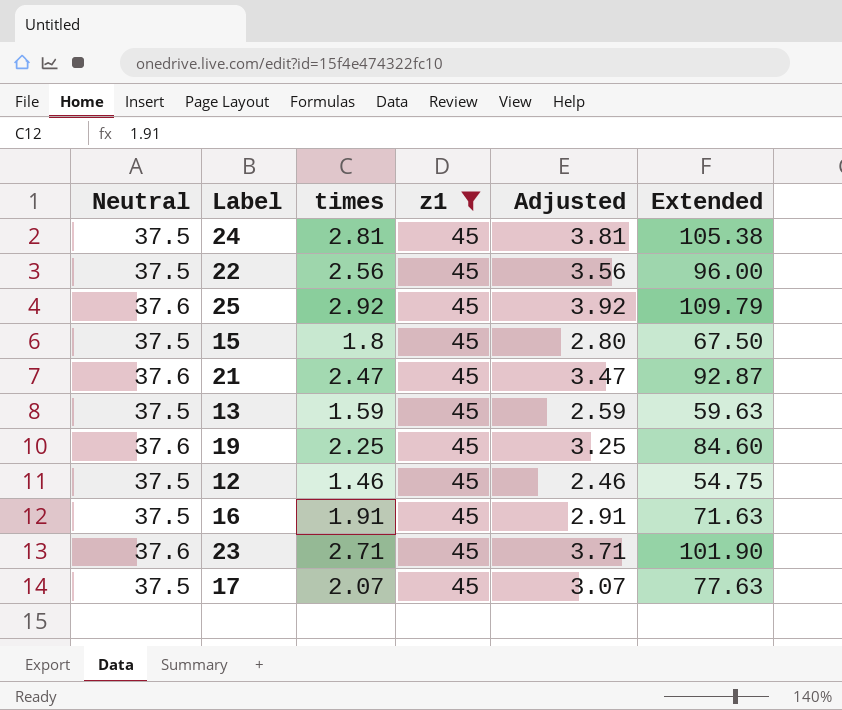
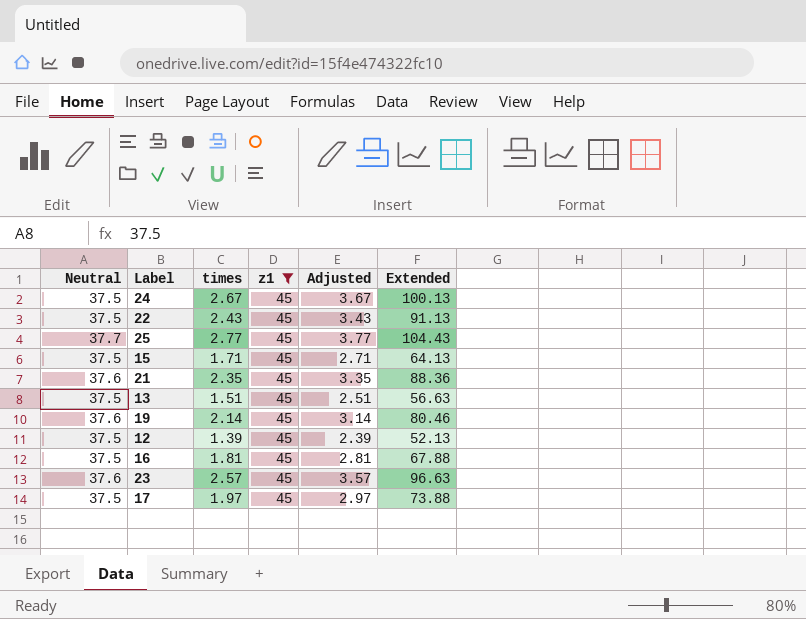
24 | times: 2.81 -> 2.67
24 | Adjusted: 3.81 -> 3.67
24 | Extended: 105.38 -> 100.13
22 | times: 2.56 -> 2.43
22 | Adjusted: 3.56 -> 3.43
22 | Extended: 96.00 -> 91.13
25 | Neutral: 37.6 -> 37.7
25 | times: 2.92 -> 2.77
25 | Adjusted: 3.92 -> 3.77
25 | Extended: 109.79 -> 104.43
15 | times: 1.8 -> 1.71
15 | Adjusted: 2.80 -> 2.71
15 | Extended: 67.50 -> 64.13
21 | times: 2.47 -> 2.35
21 | Adjusted: 3.47 -> 3.35
21 | Extended: 92.87 -> 88.36
13 | times: 1.59 -> 1.51
13 | Adjusted: 2.59 -> 2.51
13 | Extended: 59.63 -> 56.63
19 | times: 2.25 -> 2.14
19 | Adjusted: 3.25 -> 3.14
19 | Extended: 84.60 -> 80.46
12 | times: 1.46 -> 1.39
12 | Adjusted: 2.46 -> 2.39
12 | Extended: 54.75 -> 52.13
16 | times: 1.91 -> 1.81
16 | Adjusted: 2.91 -> 2.81
16 | Extended: 71.63 -> 67.88
23 | times: 2.71 -> 2.57
23 | Adjusted: 3.71 -> 3.57
23 | Extended: 101.90 -> 96.63
17 | times: 2.07 -> 1.97
17 | Adjusted: 3.07 -> 2.97
17 | Extended: 77.63 -> 73.88

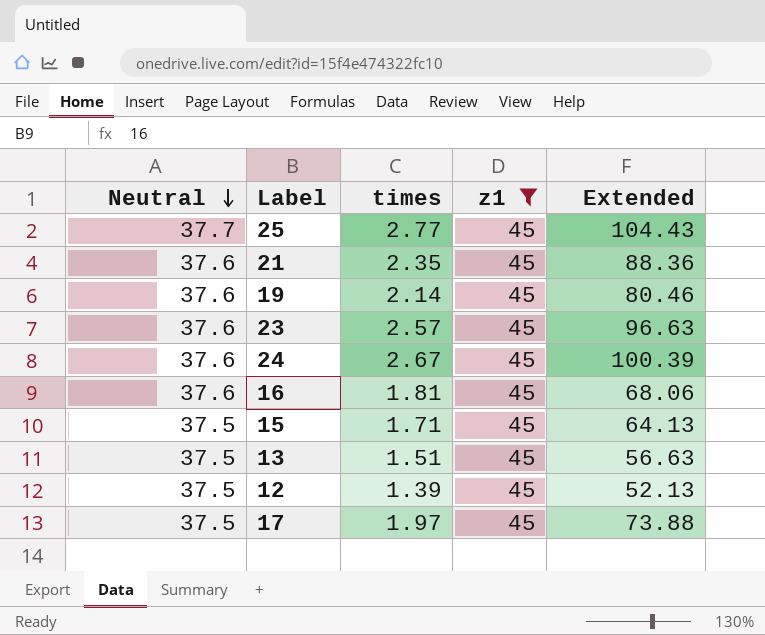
row order: none -> Neutral descending
column Adjusted | formula: [times] + 1 -> none
row 22: 37.5 | 2.43 | 45 | 3.43 | 91.13 -> none
24 | Neutral: 37.5 -> 37.6
24 | Extended: 100.13 -> 100.39
16 | Neutral: 37.5 -> 37.6
16 | Extended: 67.88 -> 68.06

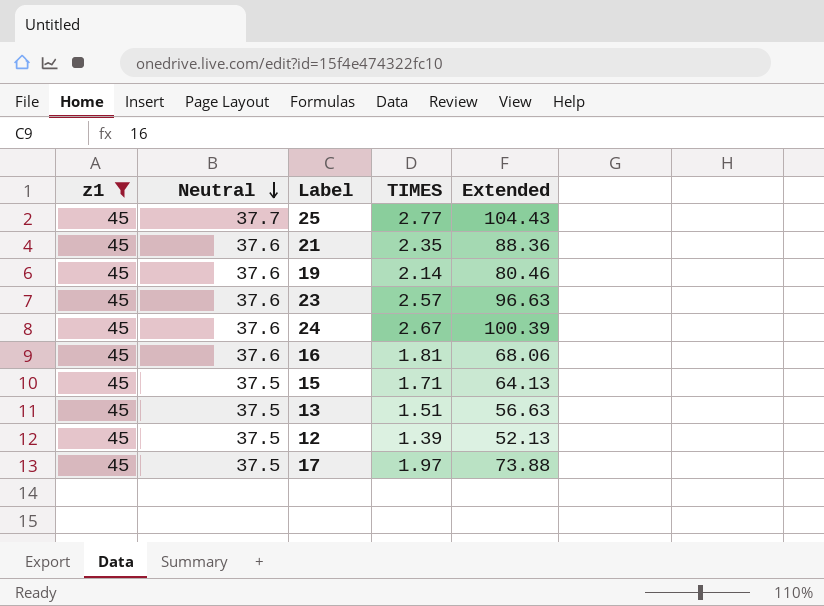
column z1 | position: 4 -> 1
column name: times -> TIMES

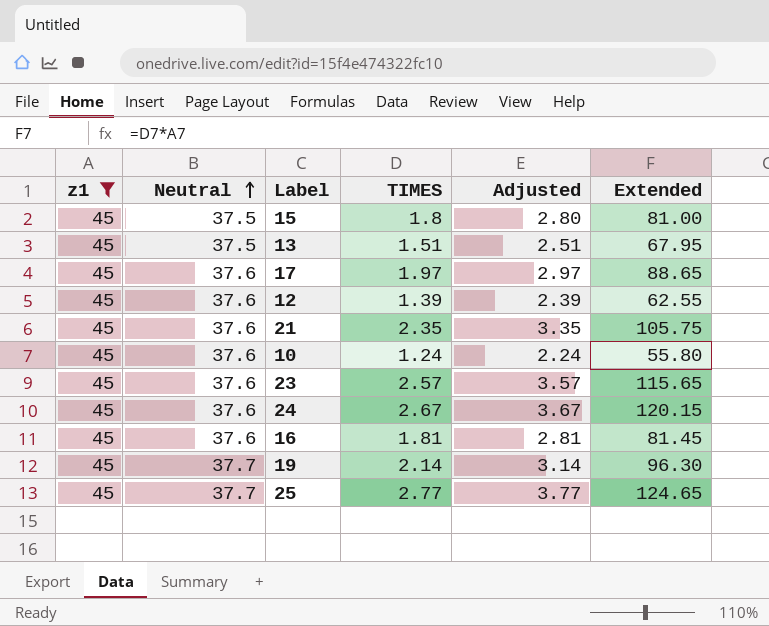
row order: Neutral descending -> Neutral ascending
column Adjusted | formula: none -> [TIMES] + 1
column Extended | formula: [Neutral] * [TIMES] -> [z1] * [TIMES]
15 | TIMES: 1.71 -> 1.8
17 | Neutral: 37.5 -> 37.6
12 | Neutral: 37.5 -> 37.6
row 10: none -> 45 | 37.6 | 1.24 | 2.24 | 55.80
19 | Neutral: 37.6 -> 37.7

